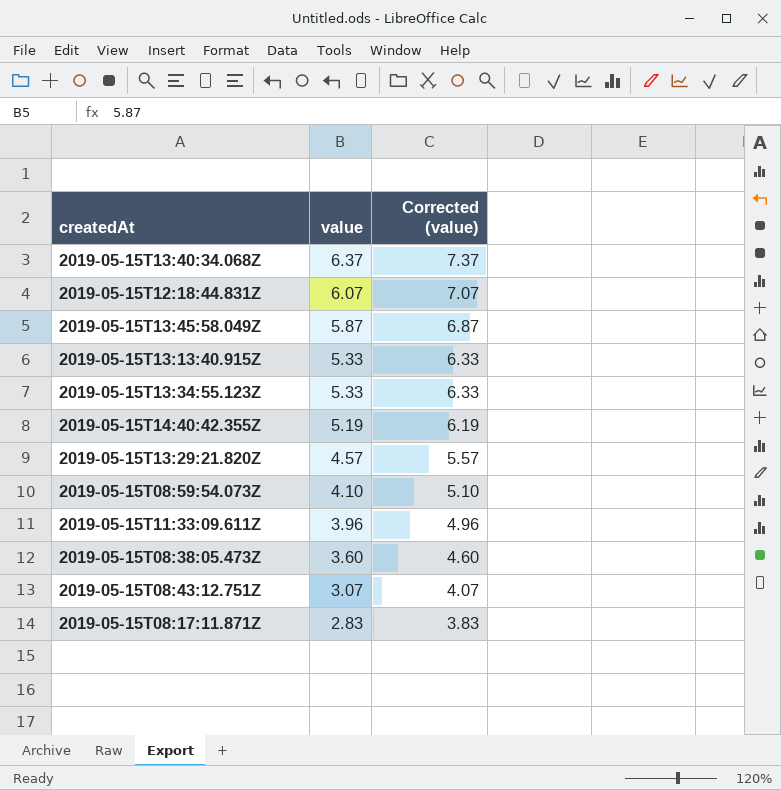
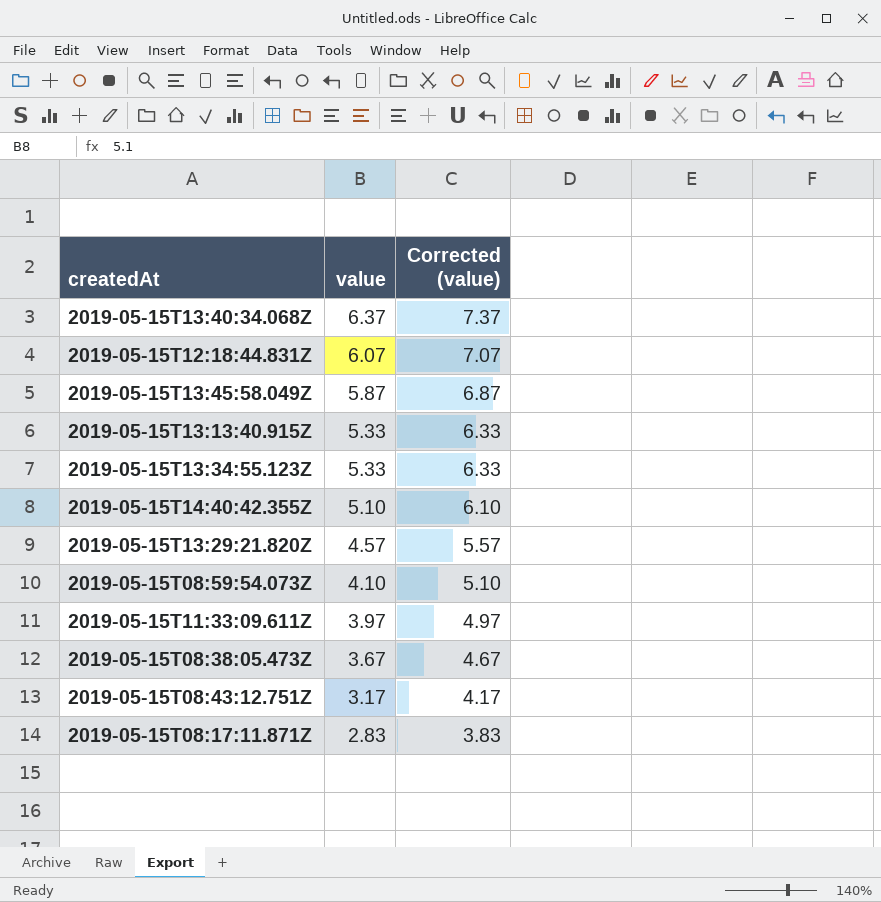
2019-05-15T14:40:42.355Z | value: 5.19 -> 5.10
2019-05-15T14:40:42.355Z | Corrected (value): 6.19 -> 6.10
2019-05-15T11:33:09.611Z | value: 3.96 -> 3.97
2019-05-15T11:33:09.611Z | Corrected (value): 4.96 -> 4.97
2019-05-15T08:38:05.473Z | value: 3.60 -> 3.67
2019-05-15T08:38:05.473Z | Corrected (value): 4.60 -> 4.67
2019-05-15T08:43:12.751Z | value: 3.07 -> 3.17
2019-05-15T08:43:12.751Z | Corrected (value): 4.07 -> 4.17

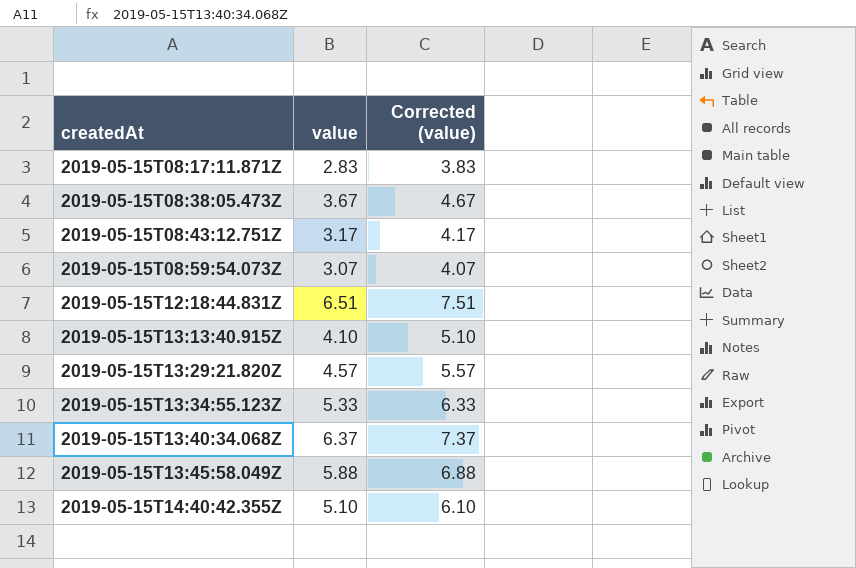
row order: value descending -> createdAt ascending
row 2019-05-15T11:33:09.611Z: 3.97 | 4.97 -> none
2019-05-15T08:59:54.073Z | value: 4.10 -> 3.07
2019-05-15T08:59:54.073Z | Corrected (value): 5.10 -> 4.07
2019-05-15T12:18:44.831Z | value: 6.07 -> 6.51
2019-05-15T12:18:44.831Z | Corrected (value): 7.07 -> 7.51
2019-05-15T13:13:40.915Z | value: 5.33 -> 4.10
2019-05-15T13:13:40.915Z | Corrected (value): 6.33 -> 5.10
2019-05-15T13:45:58.049Z | value: 5.87 -> 5.88
2019-05-15T13:45:58.049Z | Corrected (value): 6.87 -> 6.88

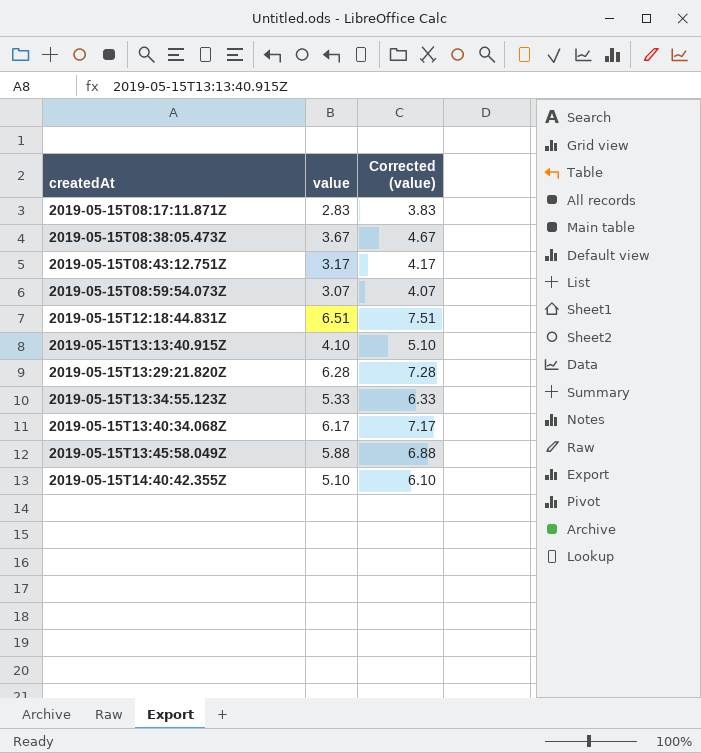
2019-05-15T13:29:21.820Z | value: 4.57 -> 6.28
2019-05-15T13:29:21.820Z | Corrected (value): 5.57 -> 7.28
2019-05-15T13:40:34.068Z | value: 6.37 -> 6.17
2019-05-15T13:40:34.068Z | Corrected (value): 7.37 -> 7.17

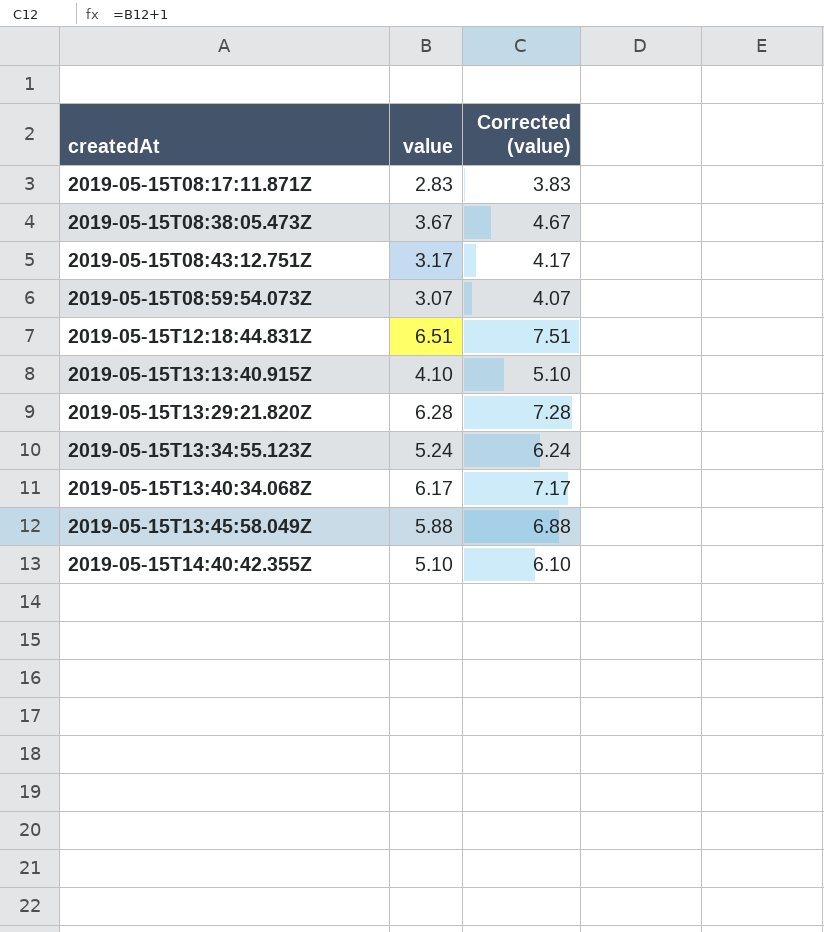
2019-05-15T13:34:55.123Z | value: 5.33 -> 5.24
2019-05-15T13:34:55.123Z | Corrected (value): 6.33 -> 6.24

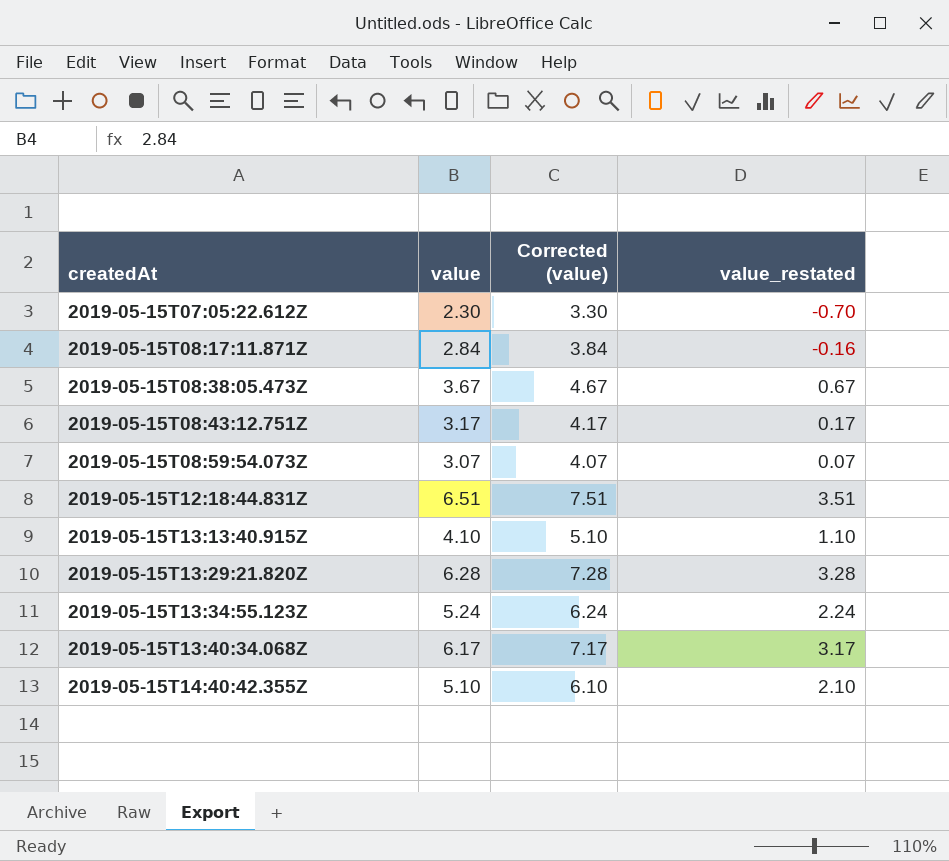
column value_restated | formula: none -> [value] - 3
row 2019-05-15T13:45:58.049Z: 5.88 | 6.88 -> none
row 2019-05-15T07:05:22.612Z: none -> 2.30 | 3.30 | -0.70
2019-05-15T08:17:11.871Z | value: 2.83 -> 2.84
2019-05-15T08:17:11.871Z | Corrected (value): 3.83 -> 3.84

